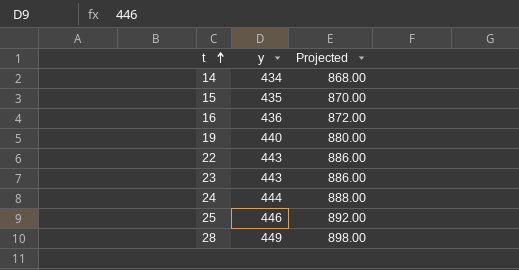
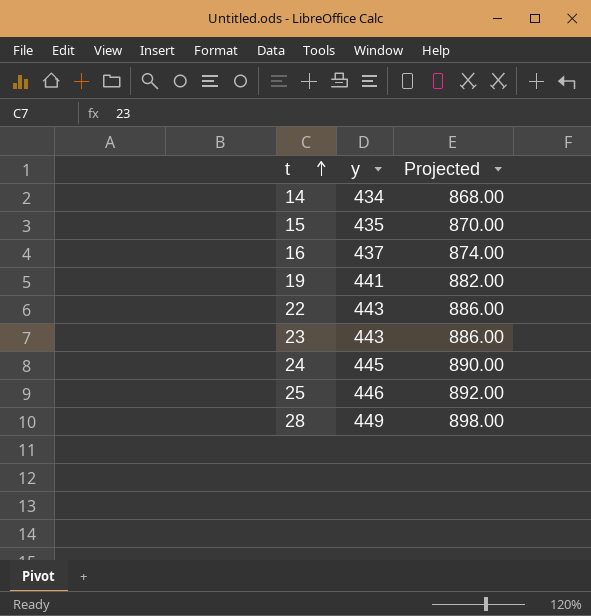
16 | y: 436 -> 437
16 | Projected: 872.00 -> 874.00
19 | y: 440 -> 441
19 | Projected: 880.00 -> 882.00
24 | y: 444 -> 445
24 | Projected: 888.00 -> 890.00

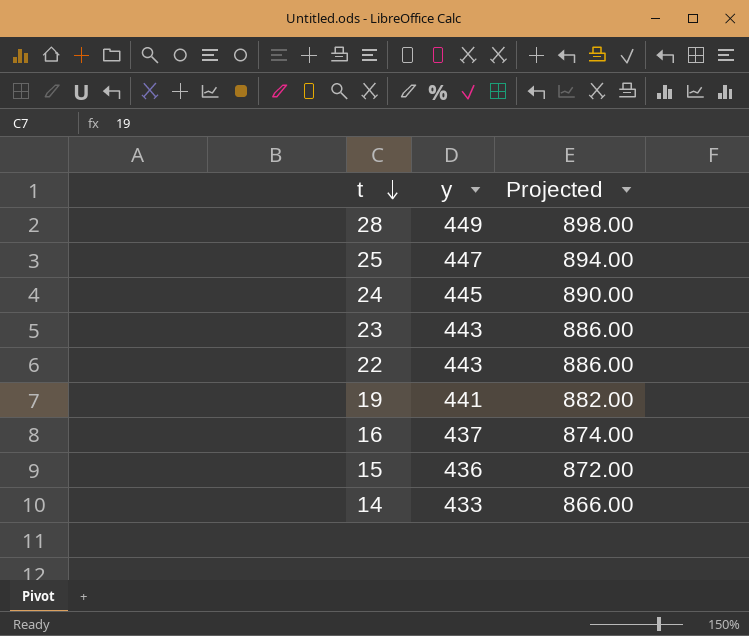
row order: t ascending -> t descending
25 | y: 446 -> 447
25 | Projected: 892.00 -> 894.00
15 | y: 435 -> 436
15 | Projected: 870.00 -> 872.00
14 | y: 434 -> 433
14 | Projected: 868.00 -> 866.00

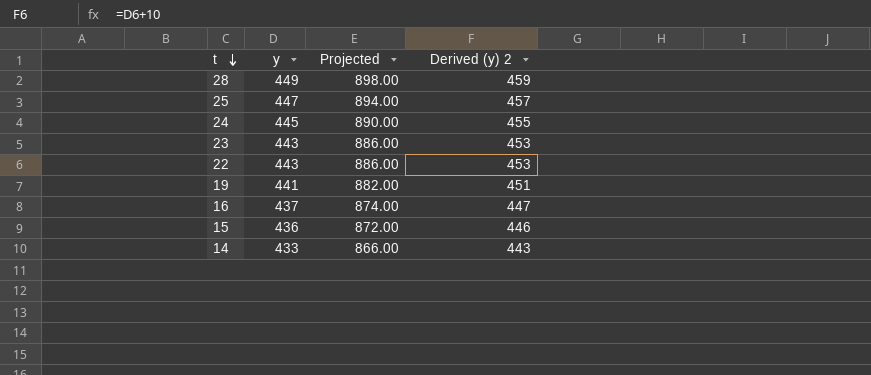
column Derived (y) 2 | formula: none -> [y] + 10

